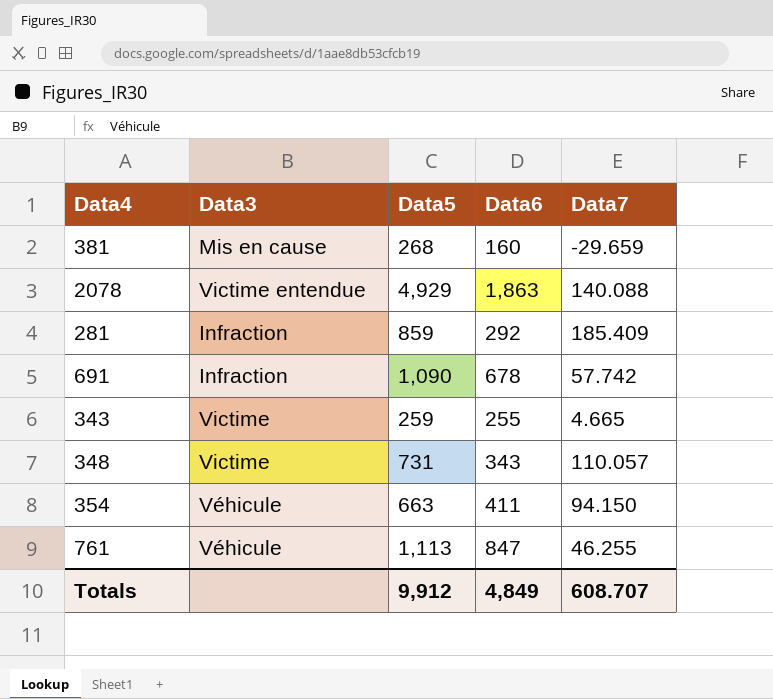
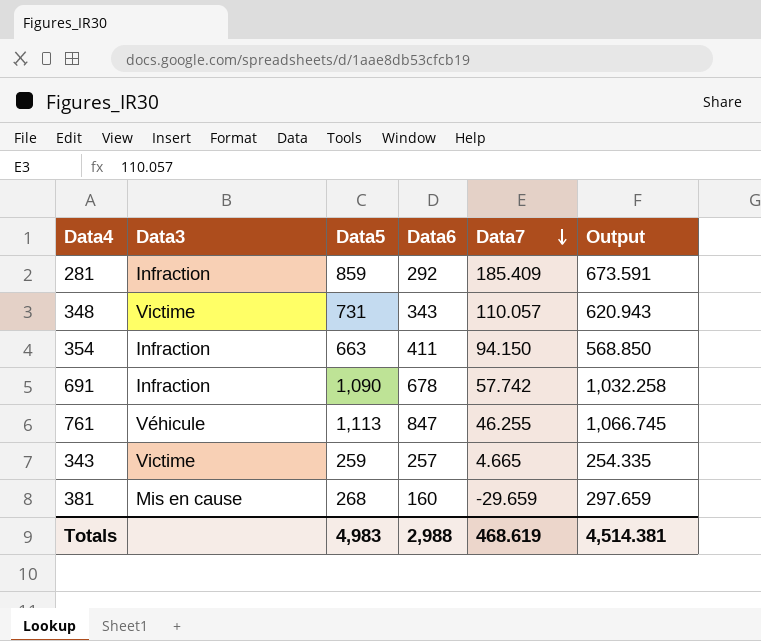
row order: none -> Data7 descending
column Output | formula: none -> [Data5] - [Data7]
row 2078: Victime entendue | 4,929 | 1,863 | 140.088 -> none
354 | Data3: Véhicule -> Infraction
343 | Data6: 255 -> 257
Totals | Data5: 9,912 -> 4,983
Totals | Data6: 4,849 -> 2,988
Totals | Data7: 608.707 -> 468.619

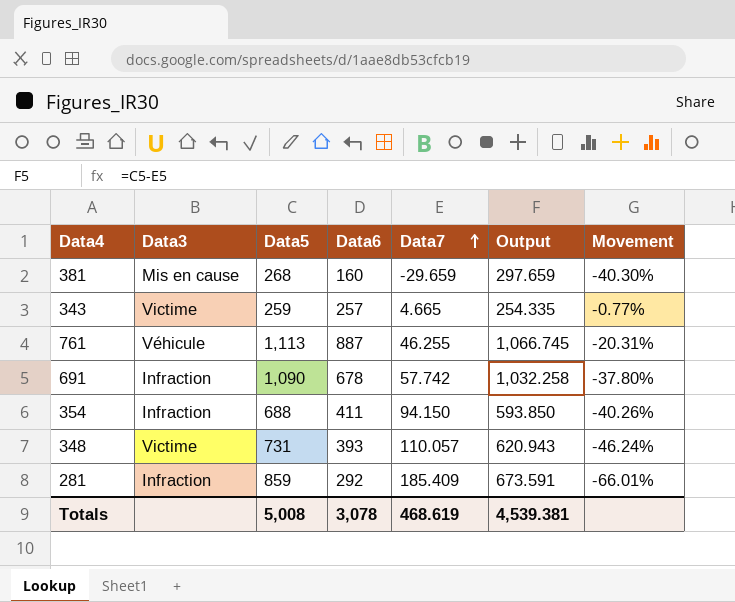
row order: Data7 descending -> Data7 ascending
column Movement | formula: none -> ([Data6] - [Data5]) / [Data5]
761 | Data6: 847 -> 887
354 | Data5: 663 -> 688
354 | Output: 568.850 -> 593.850
348 | Data6: 343 -> 393
Totals | Data5: 4,983 -> 5,008
Totals | Data6: 2,988 -> 3,078
Totals | Output: 4,514.381 -> 4,539.381

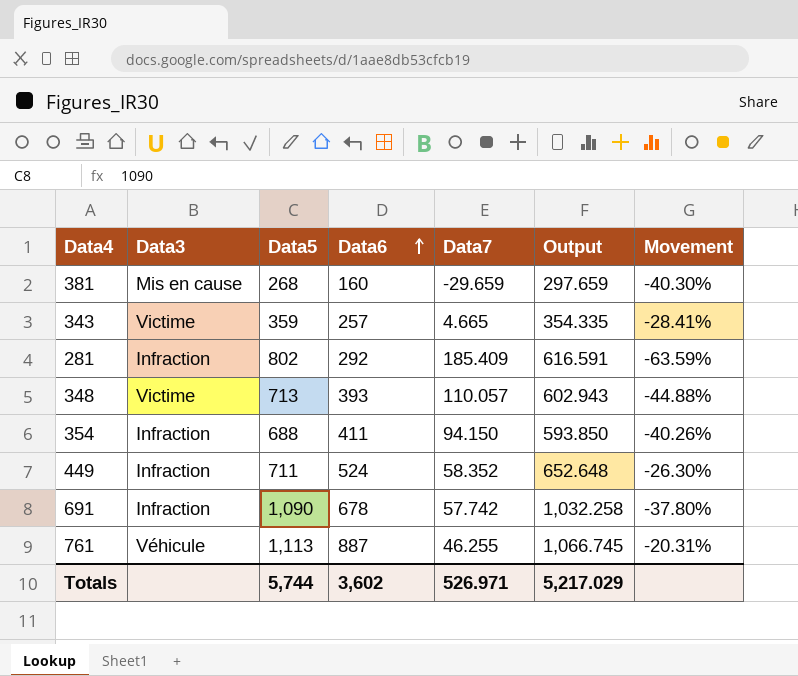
row order: Data7 ascending -> Data6 ascending
343 | Data5: 259 -> 359
343 | Output: 254.335 -> 354.335
343 | Movement: -0.77% -> -28.41%
281 | Data5: 859 -> 802
281 | Output: 673.591 -> 616.591
281 | Movement: -66.01% -> -63.59%
348 | Data5: 731 -> 713
348 | Output: 620.943 -> 602.943
348 | Movement: -46.24% -> -44.88%
row 449: none -> Infraction | 711 | 524 | 58.352 | 652.648 | -26.30%
Totals | Data5: 5,008 -> 5,744
Totals | Data6: 3,078 -> 3,602
Totals | Data7: 468.619 -> 526.971
Totals | Output: 4,539.381 -> 5,217.029

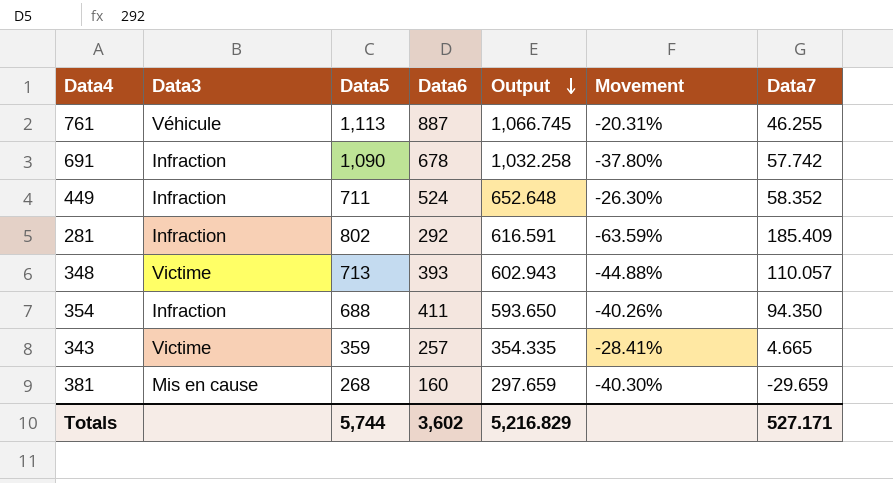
row order: Data6 ascending -> Output descending
column Data7 | position: 5 -> 7
354 | Output: 593.850 -> 593.650
354 | Data7: 94.150 -> 94.350
Totals | Output: 5,217.029 -> 5,216.829
Totals | Data7: 526.971 -> 527.171

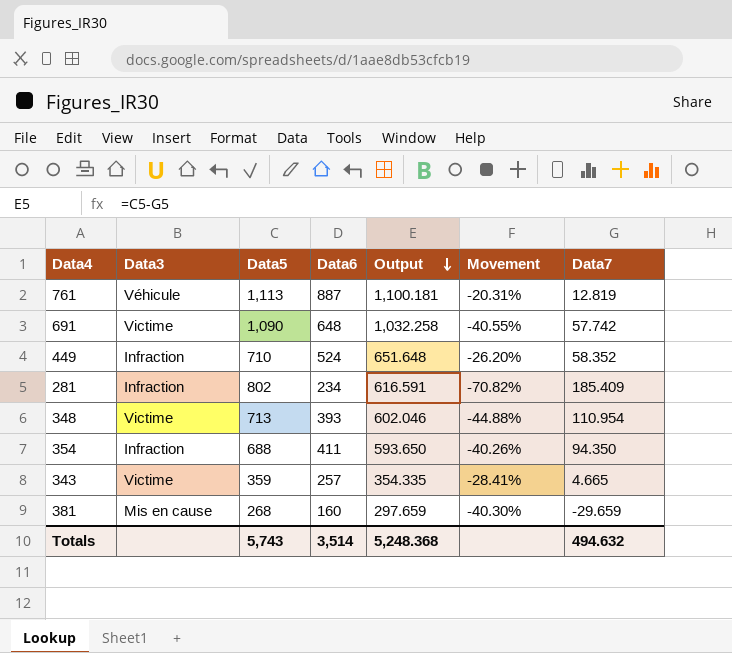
761 | Output: 1,066.745 -> 1,100.181
761 | Data7: 46.255 -> 12.819
691 | Data3: Infraction -> Victime
691 | Data6: 678 -> 648
691 | Movement: -37.80% -> -40.55%
449 | Data5: 711 -> 710
449 | Output: 652.648 -> 651.648
449 | Movement: -26.30% -> -26.20%
281 | Data6: 292 -> 234
281 | Movement: -63.59% -> -70.82%
348 | Output: 602.943 -> 602.046
348 | Data7: 110.057 -> 110.954
Totals | Data5: 5,744 -> 5,743
Totals | Data6: 3,602 -> 3,514
Totals | Output: 5,216.829 -> 5,248.368
Totals | Data7: 527.171 -> 494.632

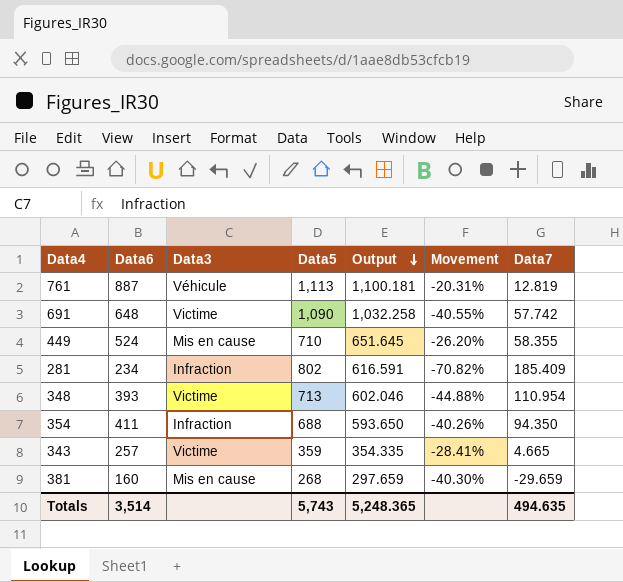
column Data6 | position: 4 -> 2
449 | Data3: Infraction -> Mis en cause
449 | Output: 651.648 -> 651.645
449 | Data7: 58.352 -> 58.355
Totals | Output: 5,248.368 -> 5,248.365
Totals | Data7: 494.632 -> 494.635

